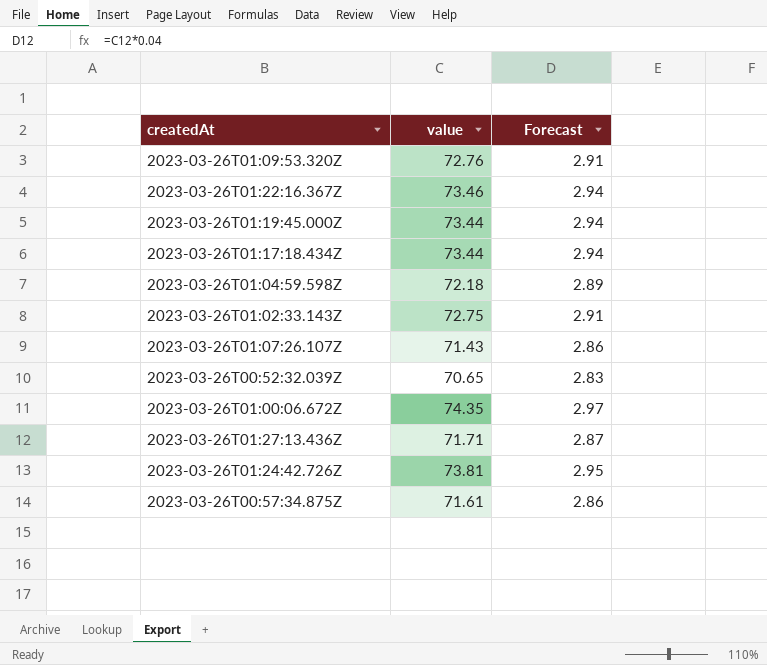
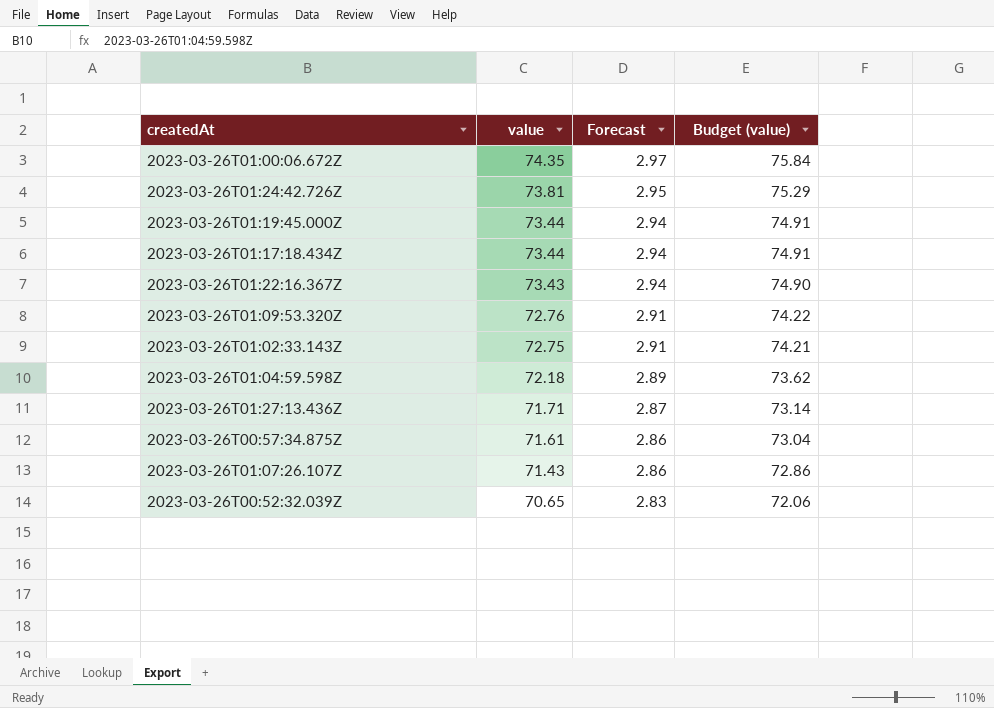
row order: none -> value descending
column Budget (value) | formula: none -> [value] * 1.02
2023-03-26T01:22:16.367Z | value: 73.46 -> 73.43

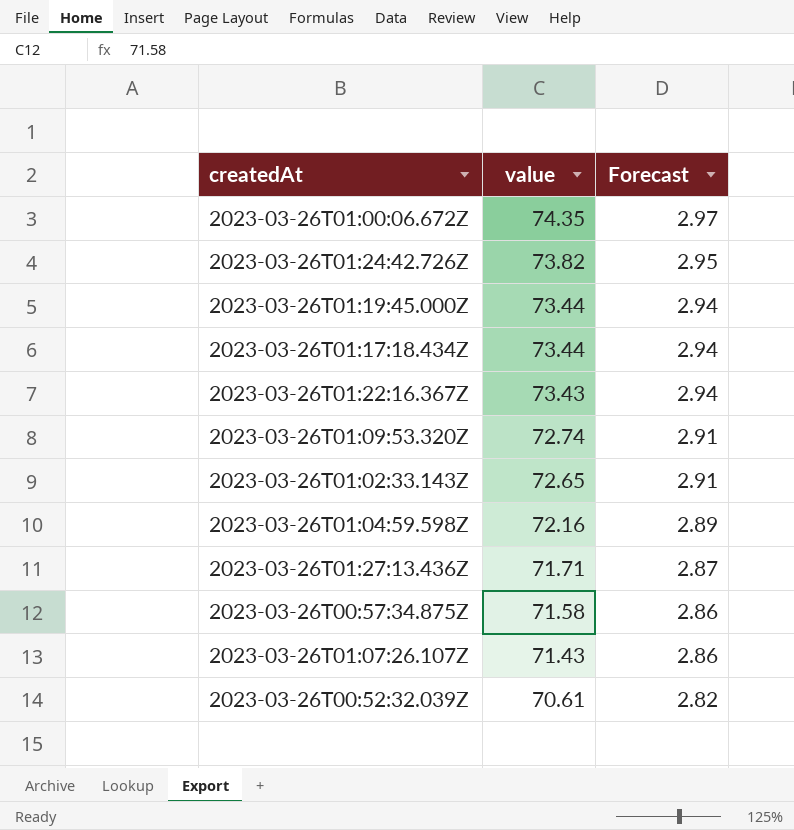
column Budget (value) | formula: [value] * 1.02 -> none
2023-03-26T01:24:42.726Z | value: 73.81 -> 73.82
2023-03-26T01:09:53.320Z | value: 72.76 -> 72.74
2023-03-26T01:02:33.143Z | value: 72.75 -> 72.65
2023-03-26T01:04:59.598Z | value: 72.18 -> 72.16
2023-03-26T00:57:34.875Z | value: 71.61 -> 71.58
2023-03-26T00:52:32.039Z | value: 70.65 -> 70.61
2023-03-26T00:52:32.039Z | Forecast: 2.83 -> 2.82

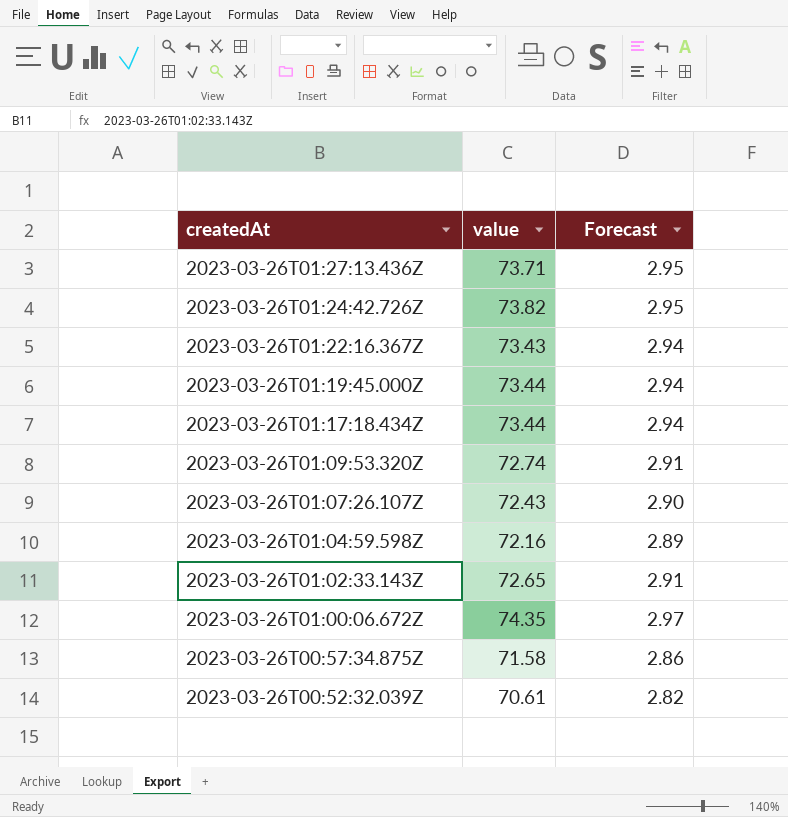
row order: value descending -> createdAt descending
2023-03-26T01:27:13.436Z | value: 71.71 -> 73.71
2023-03-26T01:27:13.436Z | Forecast: 2.87 -> 2.95
2023-03-26T01:07:26.107Z | value: 71.43 -> 72.43
2023-03-26T01:07:26.107Z | Forecast: 2.86 -> 2.90

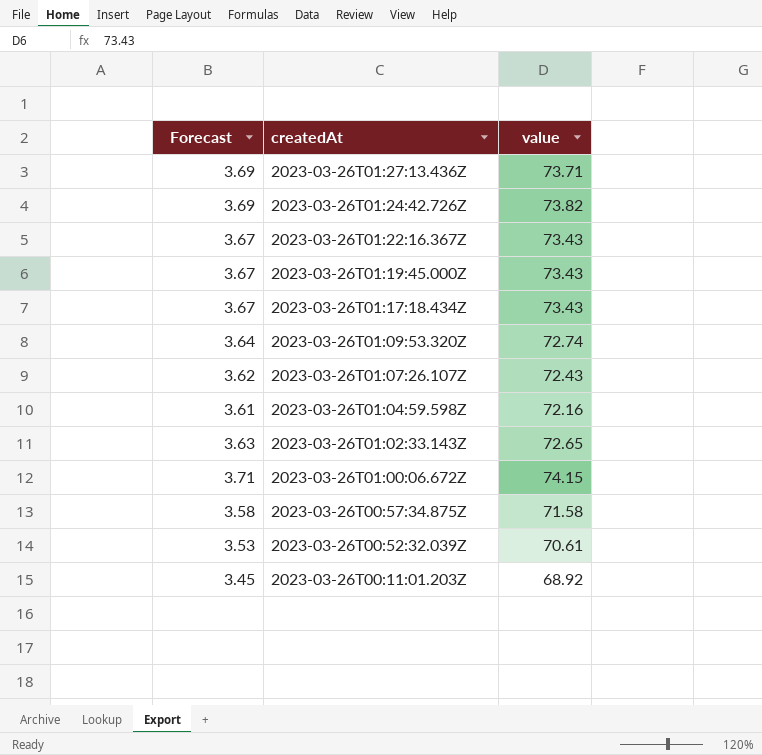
column Forecast | formula: [value] * 0.04 -> [value] * 0.05
column Forecast | position: 3 -> 1
2023-03-26T01:19:45.000Z | value: 73.44 -> 73.43
2023-03-26T01:17:18.434Z | value: 73.44 -> 73.43
2023-03-26T01:00:06.672Z | value: 74.35 -> 74.15
row 2023-03-26T00:11:01.203Z: none -> 3.45 | 68.92

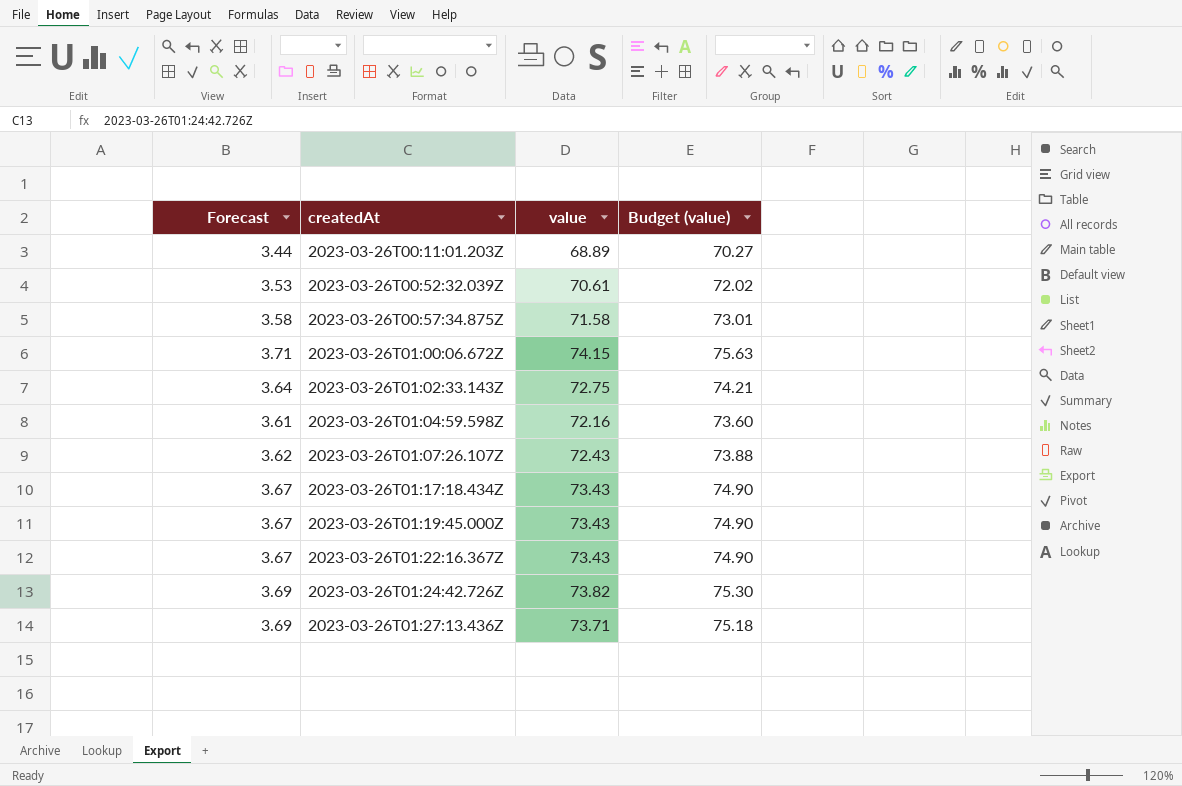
row order: createdAt descending -> createdAt ascending
column Budget (value) | formula: none -> [value] * 1.02
row 2023-03-26T01:09:53.320Z: 3.64 | 72.74 -> none
2023-03-26T00:11:01.203Z | Forecast: 3.45 -> 3.44
2023-03-26T00:11:01.203Z | value: 68.92 -> 68.89
2023-03-26T01:02:33.143Z | Forecast: 3.63 -> 3.64
2023-03-26T01:02:33.143Z | value: 72.65 -> 72.75

